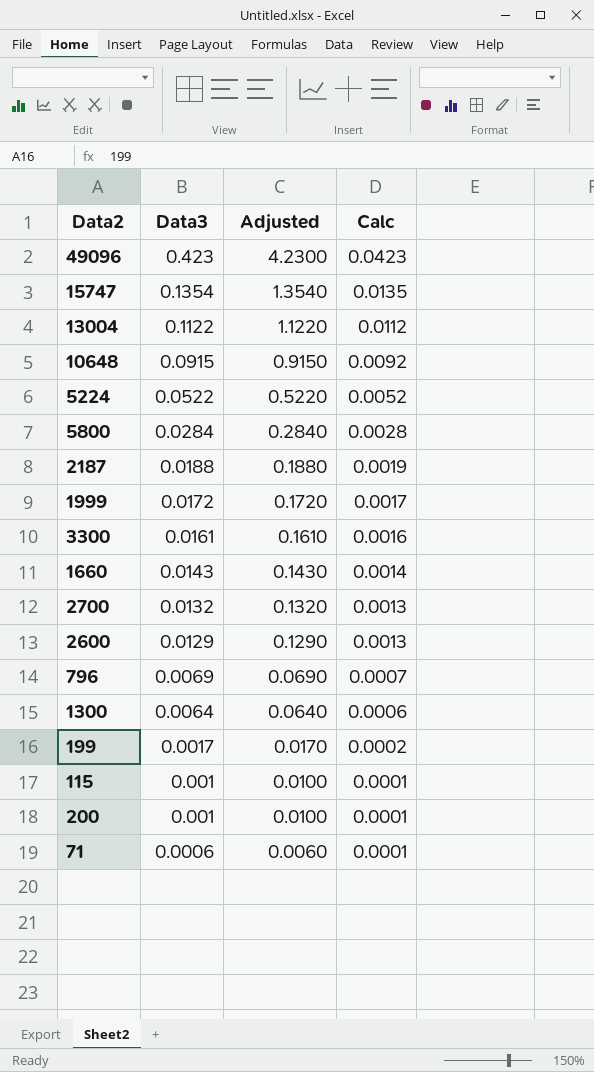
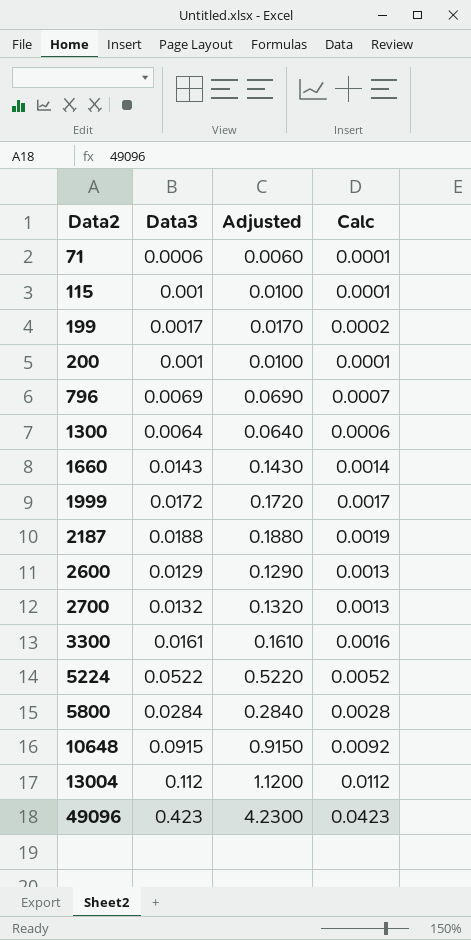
row order: Data3 descending -> Data2 ascending
row 15747: 0.1354 | 1.3540 | 0.0135 -> none
13004 | Data3: 0.1122 -> 0.112
13004 | Adjusted: 1.1220 -> 1.1200

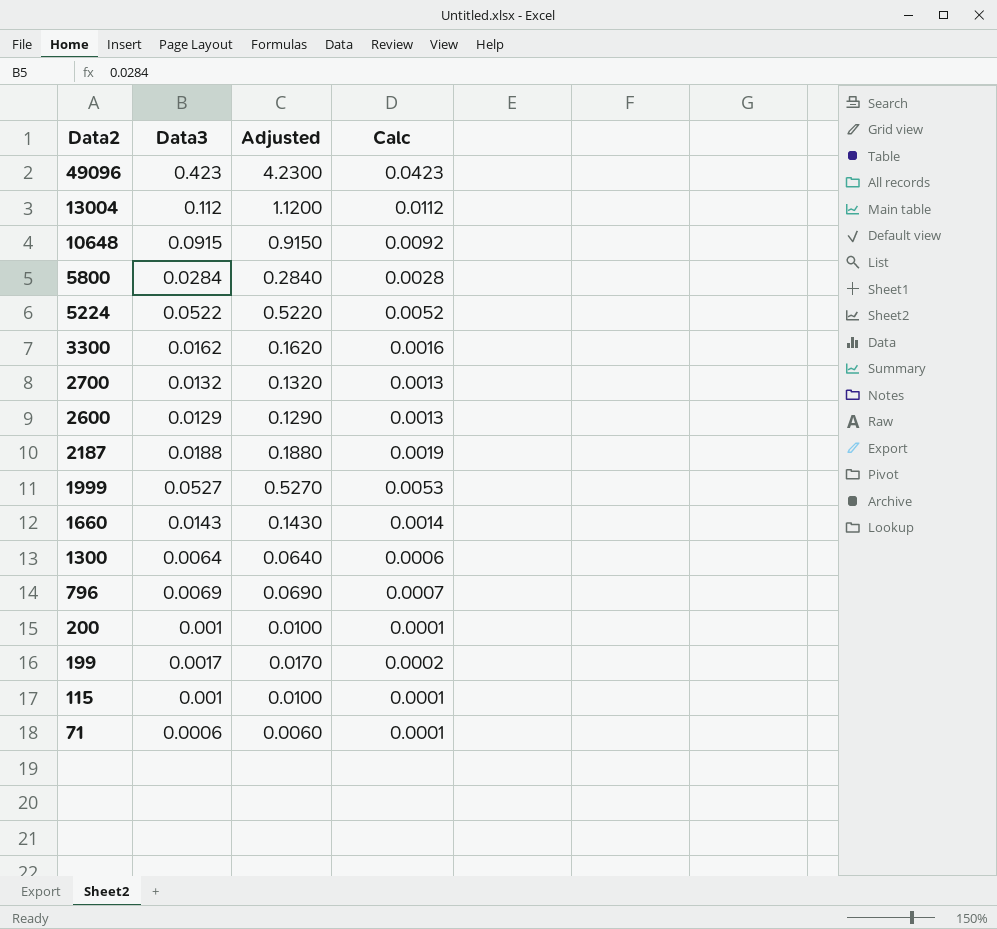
row order: Data2 ascending -> Data2 descending
3300 | Data3: 0.0161 -> 0.0162
3300 | Adjusted: 0.1610 -> 0.1620
1999 | Data3: 0.0172 -> 0.0527
1999 | Adjusted: 0.1720 -> 0.5270
1999 | Calc: 0.0017 -> 0.0053

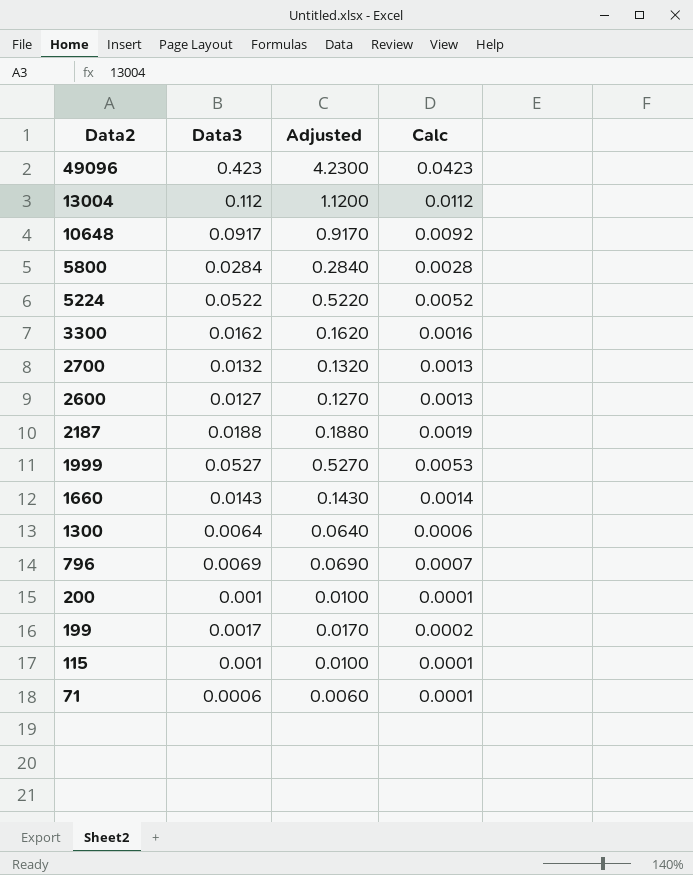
10648 | Data3: 0.0915 -> 0.0917
10648 | Adjusted: 0.9150 -> 0.9170
2600 | Data3: 0.0129 -> 0.0127
2600 | Adjusted: 0.1290 -> 0.1270

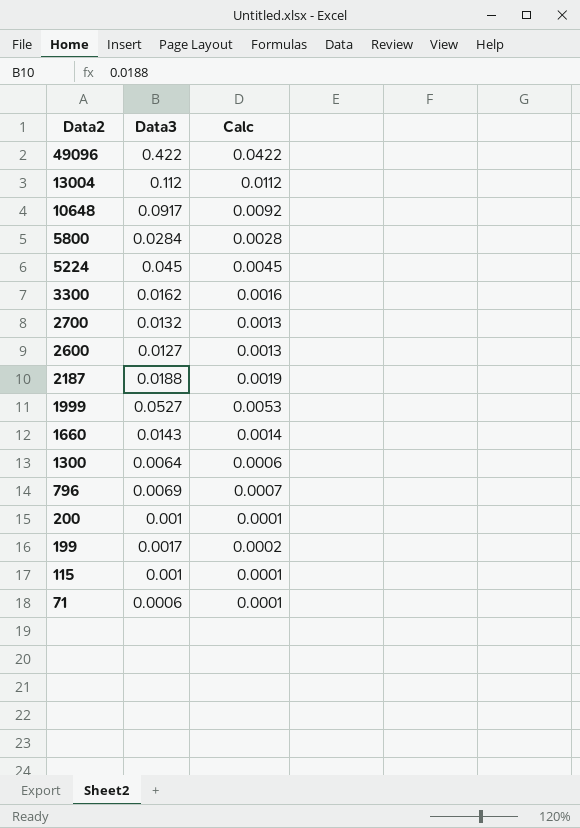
column Adjusted | formula: [Data3] * 10 -> none
49096 | Data3: 0.423 -> 0.422
49096 | Calc: 0.0423 -> 0.0422
5224 | Data3: 0.0522 -> 0.045
5224 | Calc: 0.0052 -> 0.0045

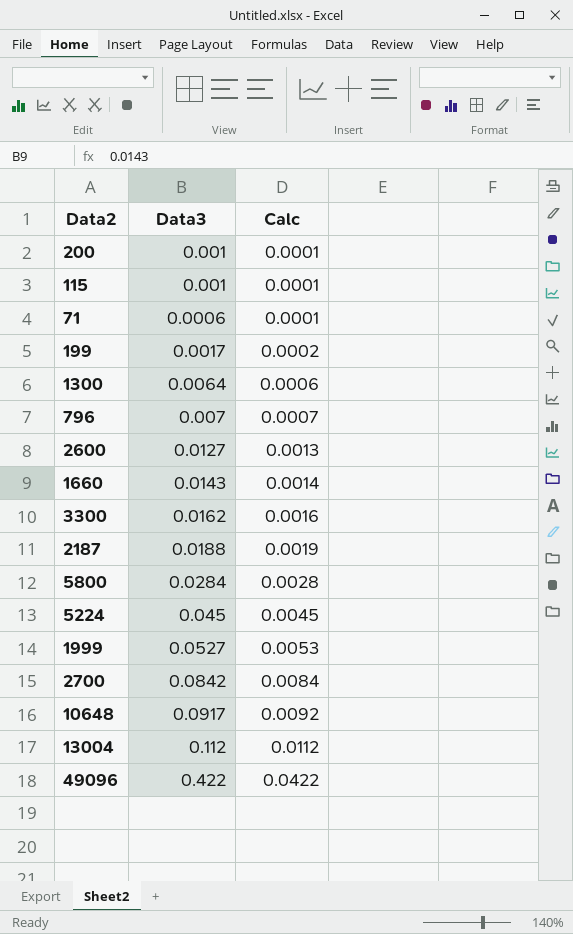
row order: Data2 descending -> Calc ascending
796 | Data3: 0.0069 -> 0.007
2700 | Data3: 0.0132 -> 0.0842
2700 | Calc: 0.0013 -> 0.0084

